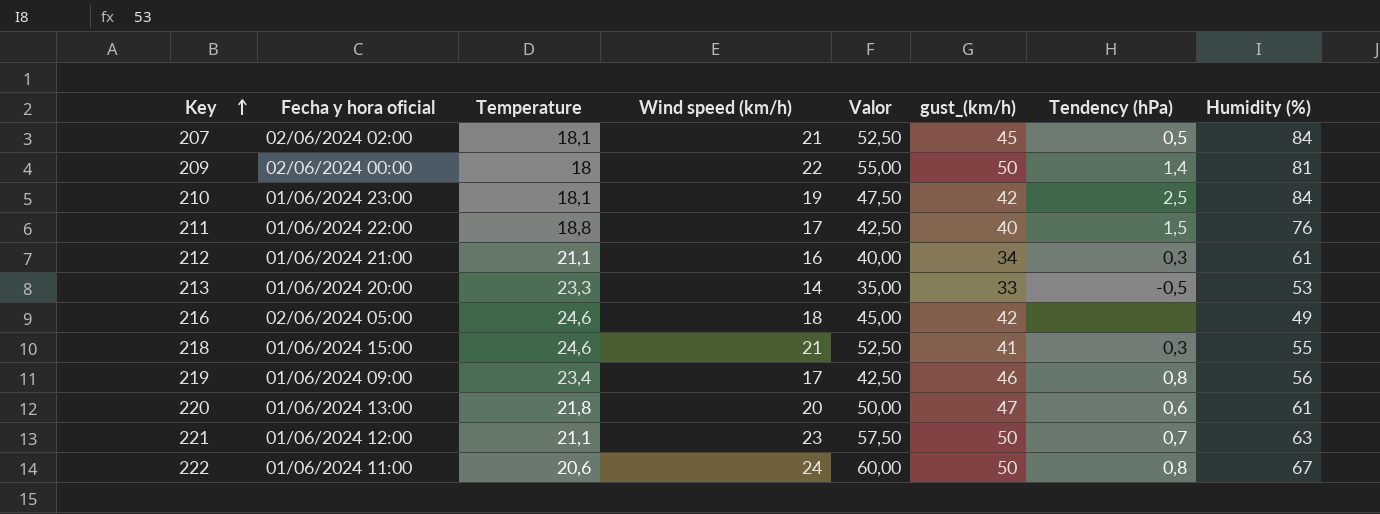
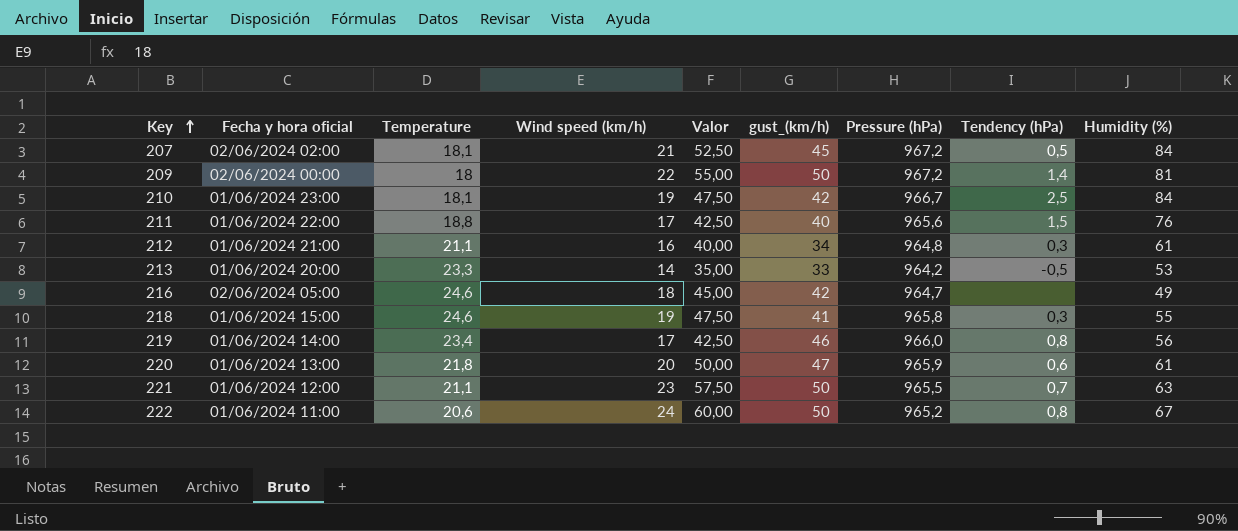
column Pressure (hPa) | position: none -> 7
218 | Wind speed (km/h): 21 -> 19
218 | Valor: 52,50 -> 47,50
219 | Fecha y hora oficial: 01/06/2024 09:00 -> 01/06/2024 14:00

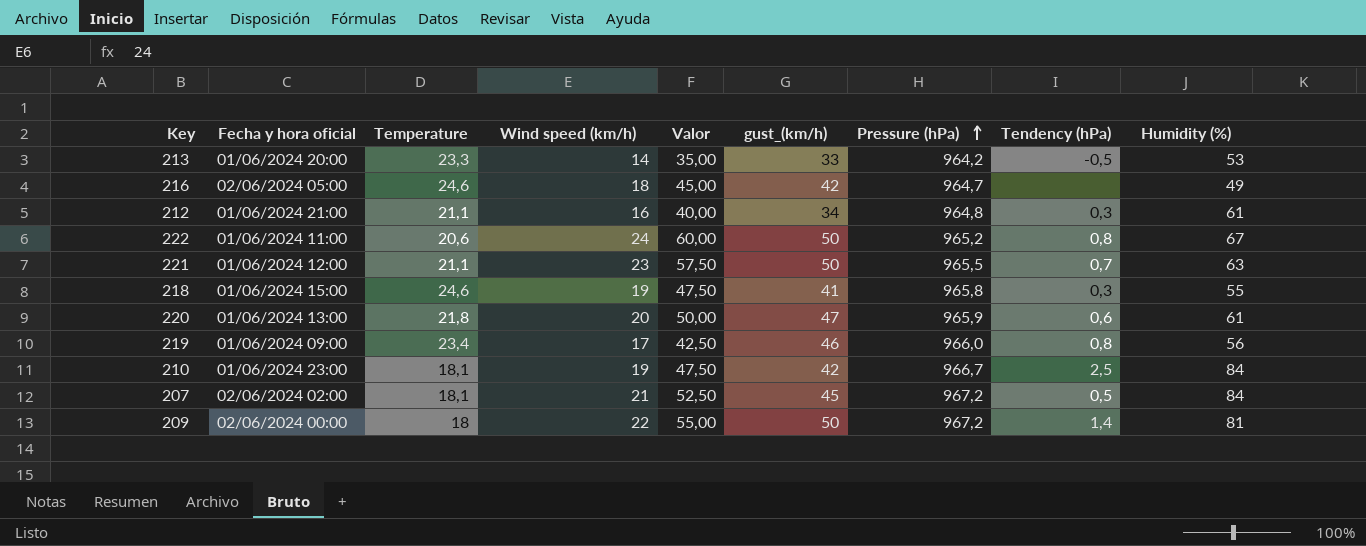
row order: Key ascending -> Pressure (hPa) ascending
row 211: 01/06/2024 22:00 | 18,8 | 17 | 42,50 | 40 | 965,6 | 1,5 | 76 -> none
219 | Fecha y hora oficial: 01/06/2024 14:00 -> 01/06/2024 09:00

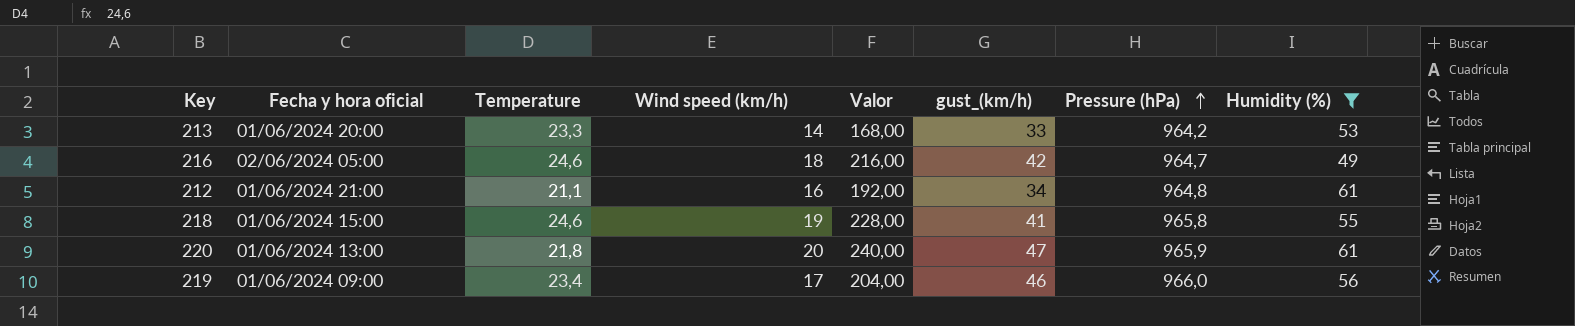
filter: none -> Humidity (%) <= 61
column Tendency (hPa) | position: 8 -> none
column Valor | formula: [Wind speed (km/h)] * 2,5 -> [Wind speed (km/h)] * 12

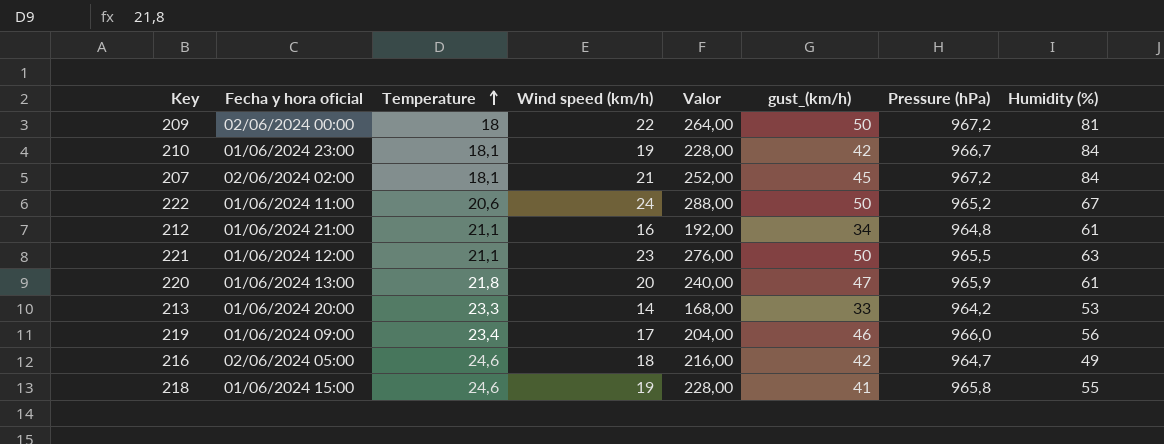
filter: Humidity (%) <= 61 -> none
row order: Pressure (hPa) ascending -> Temperature ascending

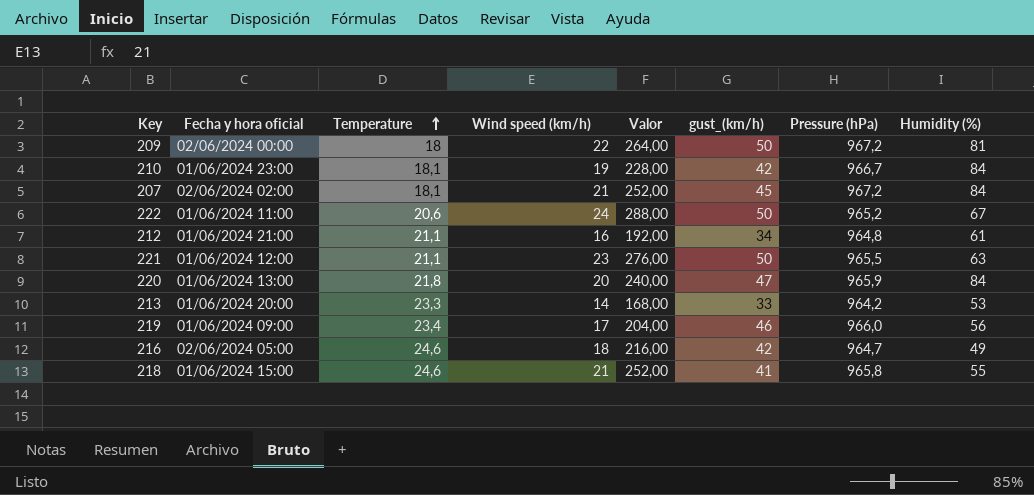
220 | Humidity (%): 61 -> 84
218 | Wind speed (km/h): 19 -> 21
218 | Valor: 228,00 -> 252,00

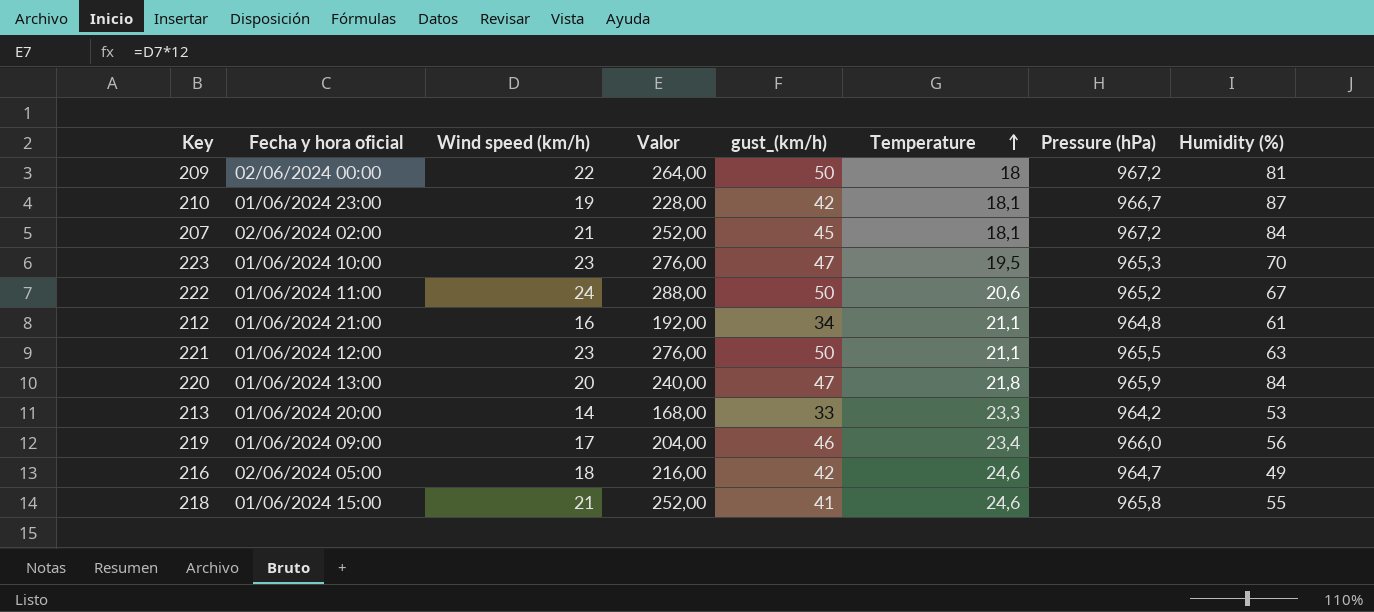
column Temperature | position: 3 -> 6
210 | Humidity (%): 84 -> 87
row 223: none -> 01/06/2024 10:00 | 23 | 276,00 | 47 | 19,5 | 965,3 | 70

